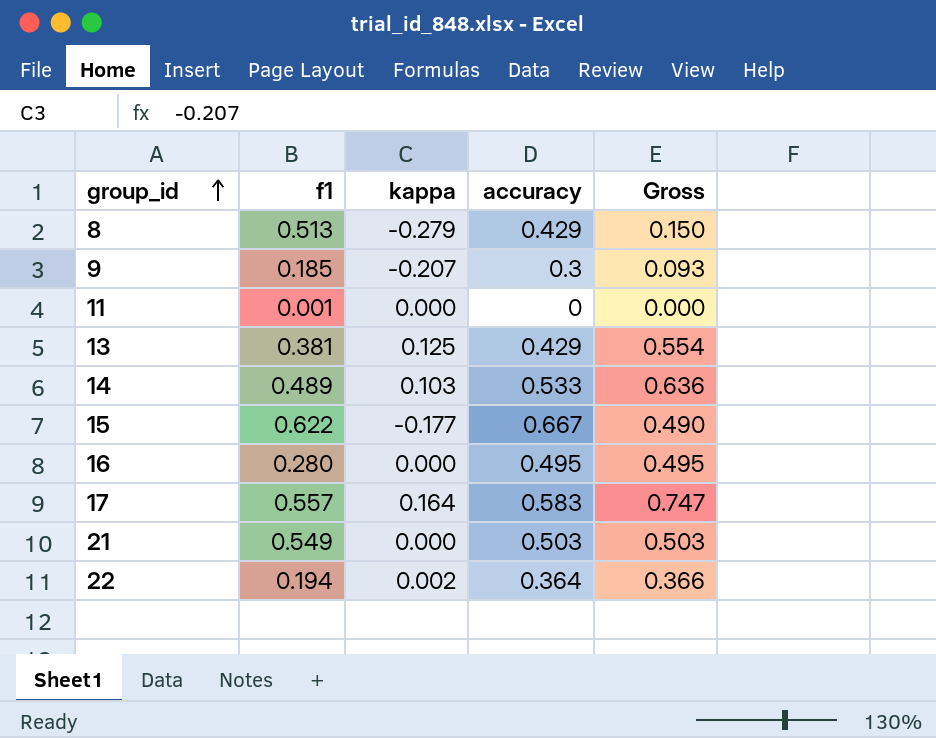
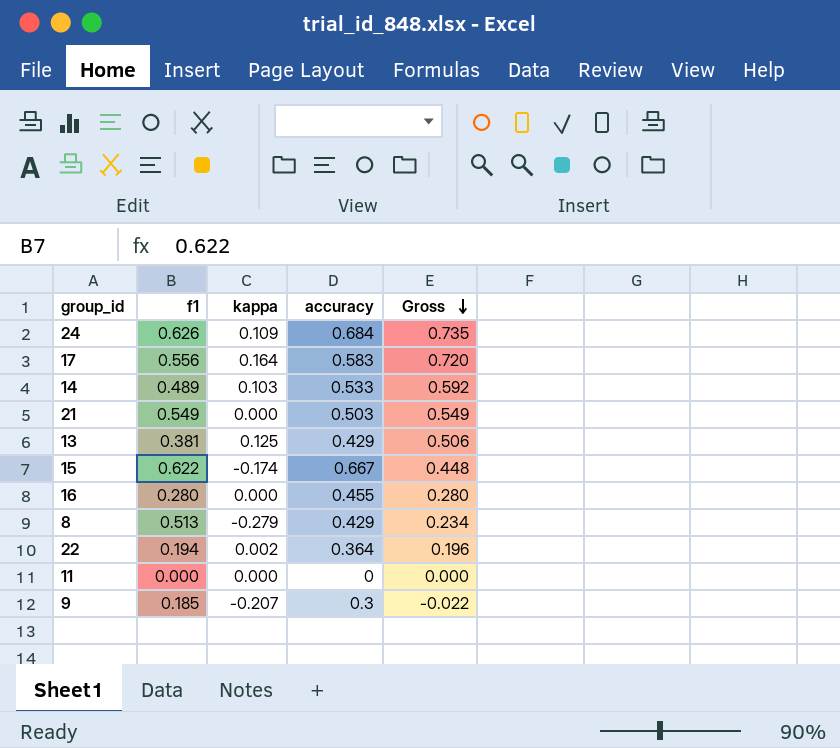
row order: group_id ascending -> Gross descending
column Gross | formula: [kappa] + [accuracy] -> [f1] + [kappa]
row 24: none -> 0.626 | 0.109 | 0.684 | 0.735
17 | f1: 0.557 -> 0.556
15 | kappa: -0.177 -> -0.174
16 | accuracy: 0.495 -> 0.455
11 | f1: 0.001 -> 0.000

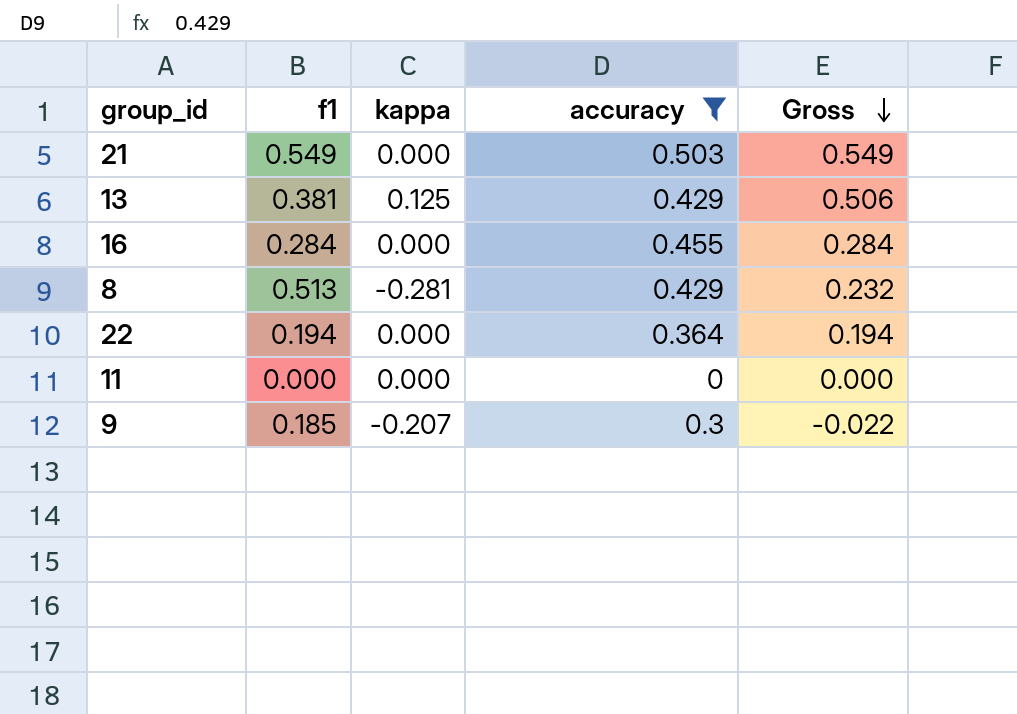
filter: none -> accuracy <= 0.503
16 | f1: 0.280 -> 0.284
16 | Gross: 0.280 -> 0.284
8 | kappa: -0.279 -> -0.281
8 | Gross: 0.234 -> 0.232
22 | kappa: 0.002 -> 0.000
22 | Gross: 0.196 -> 0.194

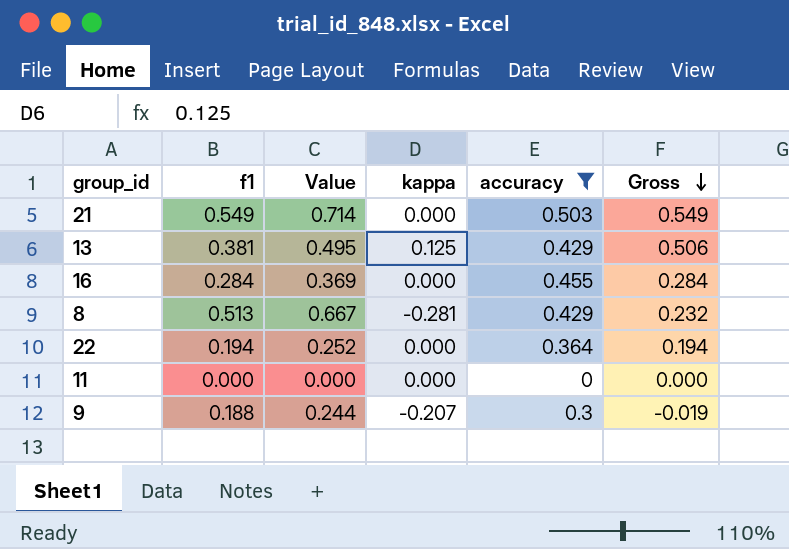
column Value | formula: none -> [f1] * 1.3
9 | f1: 0.185 -> 0.188
9 | Gross: -0.022 -> -0.019

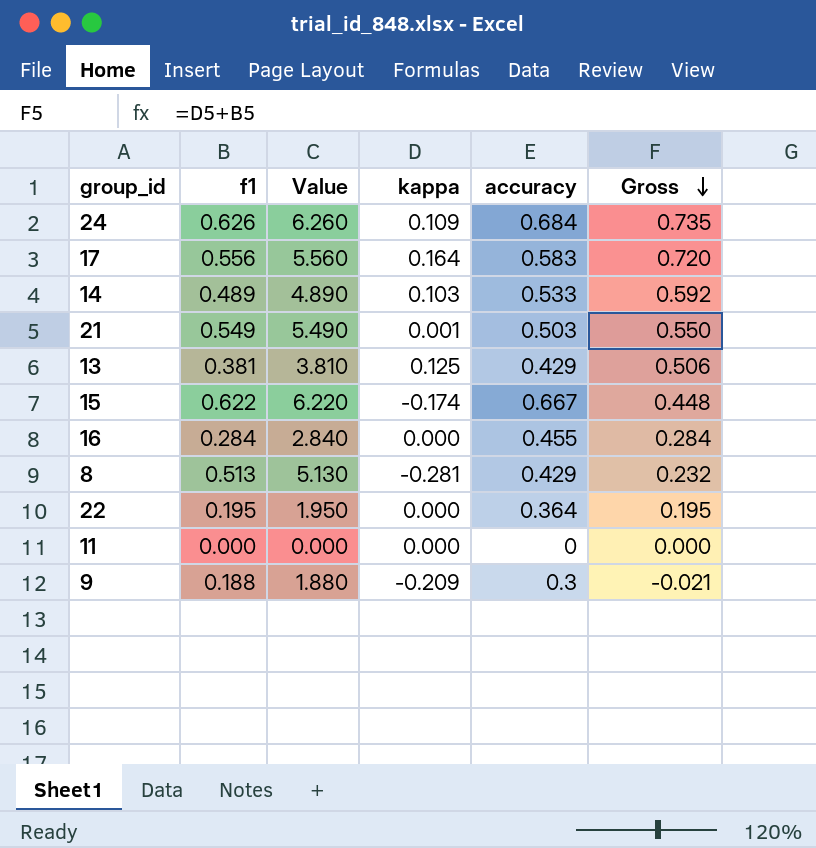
filter: accuracy <= 0.503 -> none
column Value | formula: [f1] * 1.3 -> [f1] * 10
21 | kappa: 0.000 -> 0.001
21 | Gross: 0.549 -> 0.550
22 | f1: 0.194 -> 0.195
22 | Gross: 0.194 -> 0.195
9 | kappa: -0.207 -> -0.209
9 | Gross: -0.019 -> -0.021

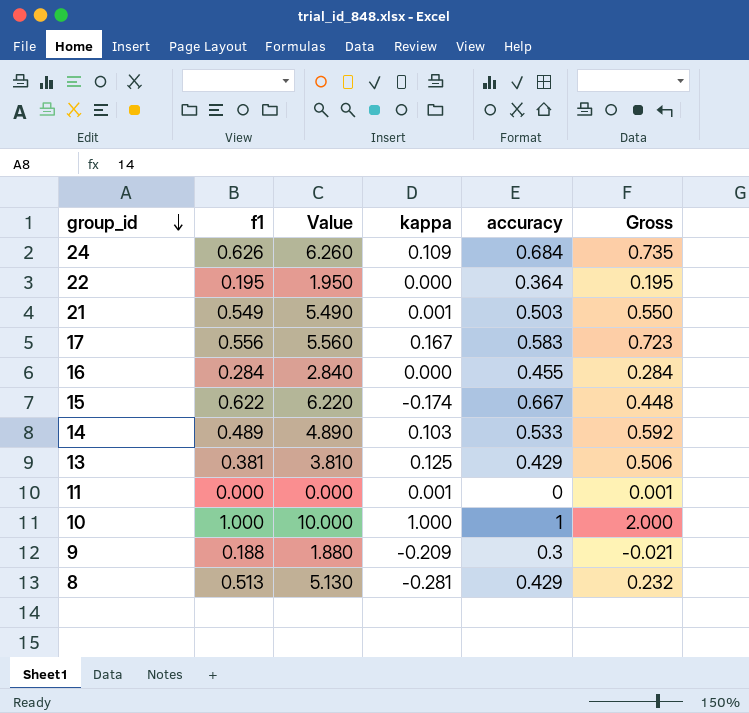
row order: Gross descending -> group_id descending
17 | kappa: 0.164 -> 0.167
17 | Gross: 0.720 -> 0.723
11 | kappa: 0.000 -> 0.001
11 | Gross: 0.000 -> 0.001
row 10: none -> 1.000 | 10.000 | 1.000 | 1 | 2.000

